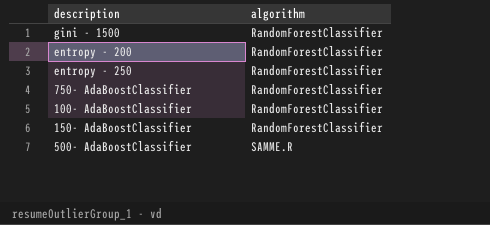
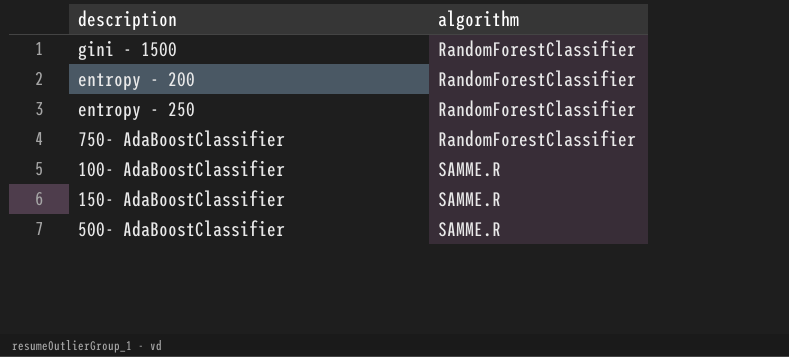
100- AdaBoostClassifier | algorithm: RandomForestClassifier -> SAMME.R
150- AdaBoostClassifier | algorithm: RandomForestClassifier -> SAMME.R

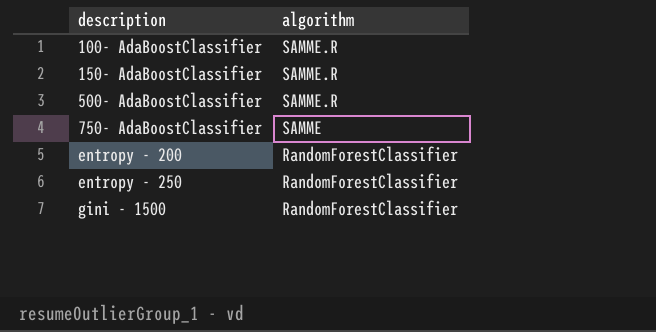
row order: algorithm ascending -> description ascending
750- AdaBoostClassifier | algorithm: RandomForestClassifier -> SAMME

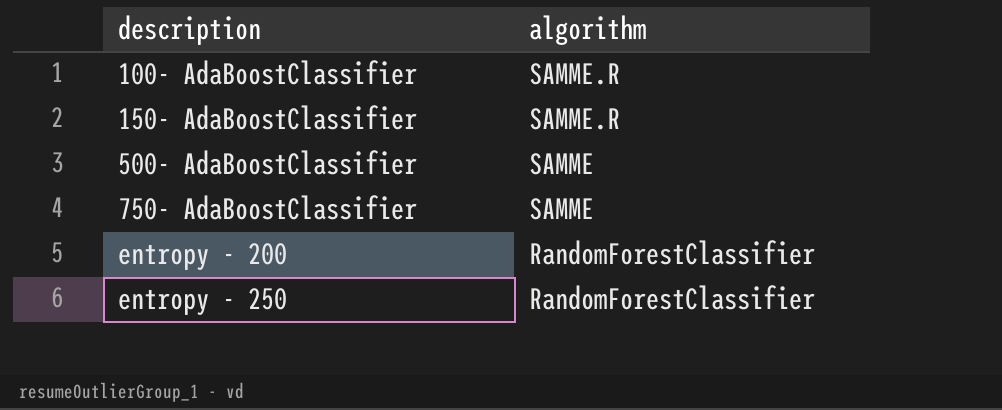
row gini - 1500: RandomForestClassifier -> none
500- AdaBoostClassifier | algorithm: SAMME.R -> SAMME

